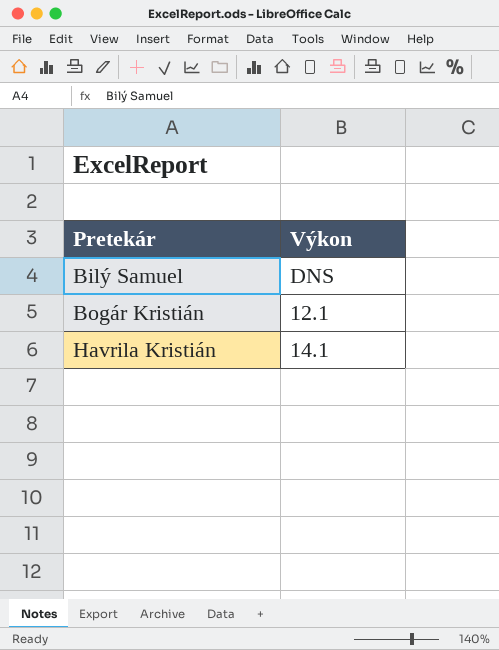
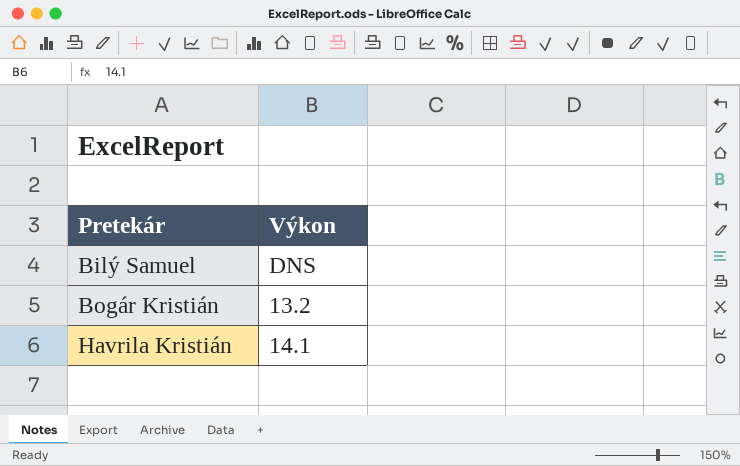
Bogár Kristián | Výkon: 12.1 -> 13.2

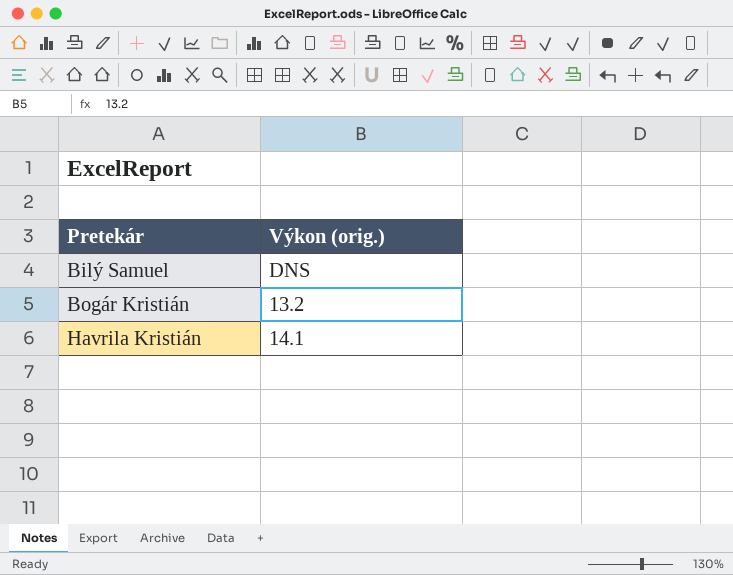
column name: Výkon -> Výkon (orig.)

